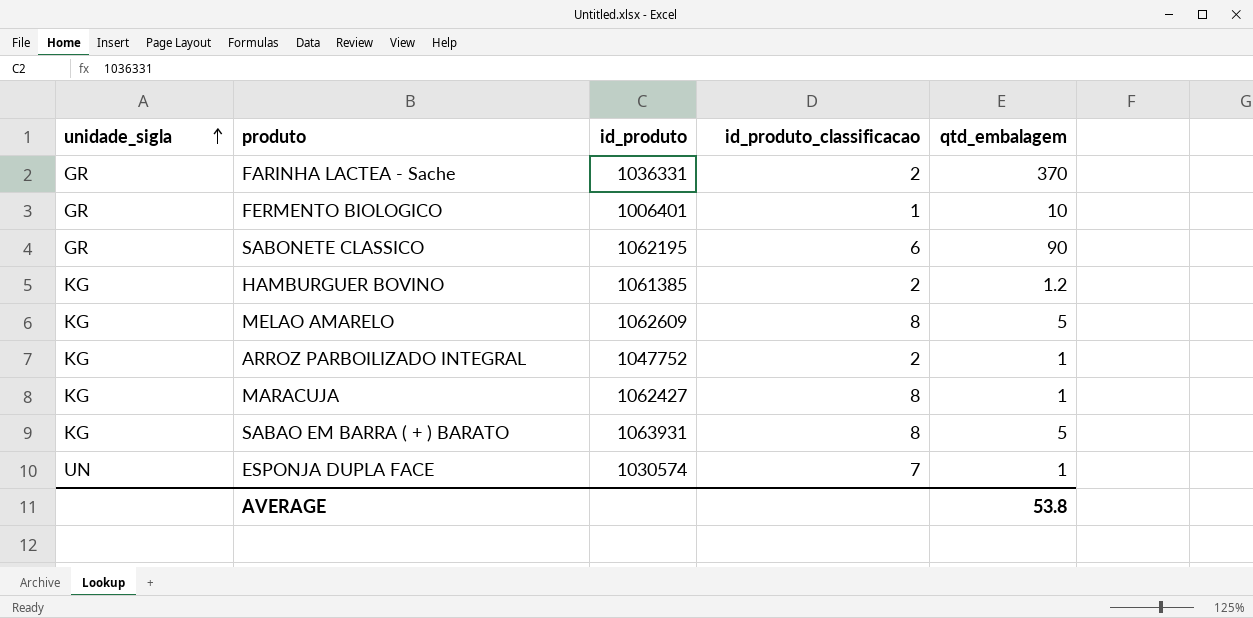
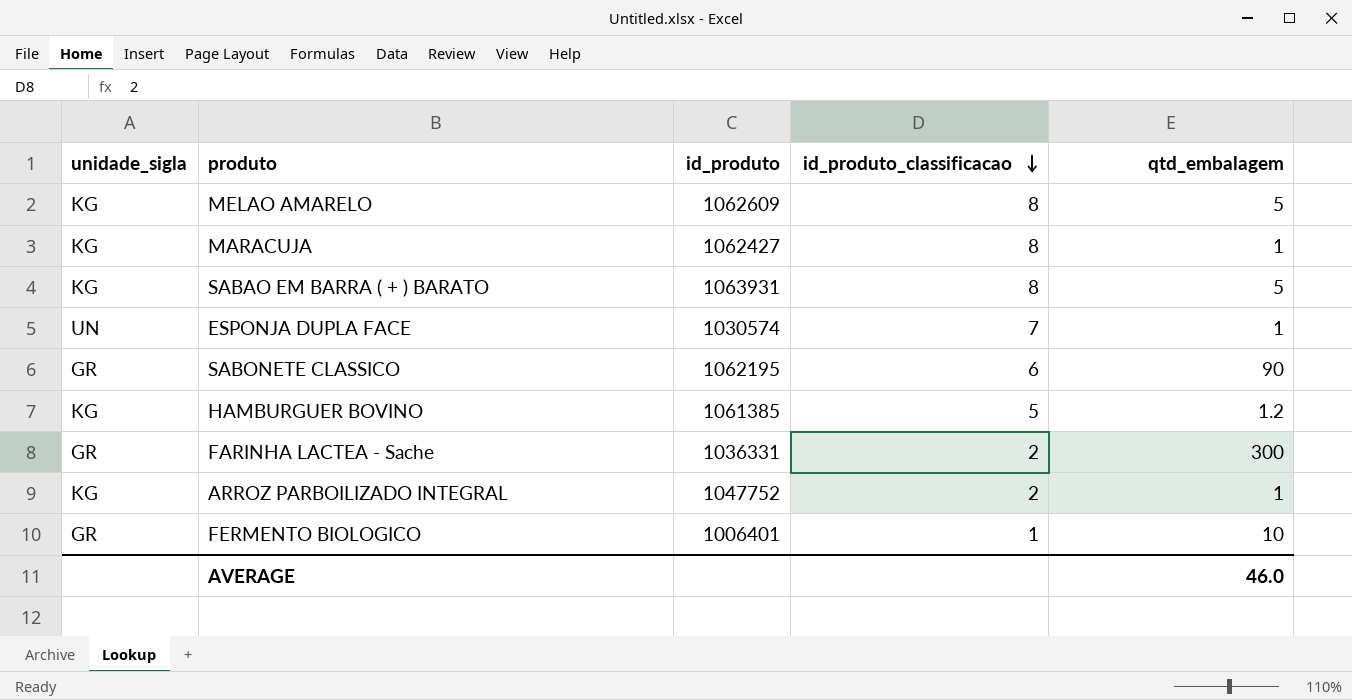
row order: unidade_sigla ascending -> id_produto_classificacao descending
HAMBURGUER BOVINO | id_produto_classificacao: 2 -> 5
FARINHA LACTEA - Sache | qtd_embalagem: 370 -> 300
AVERAGE | qtd_embalagem: 53.8 -> 46.0

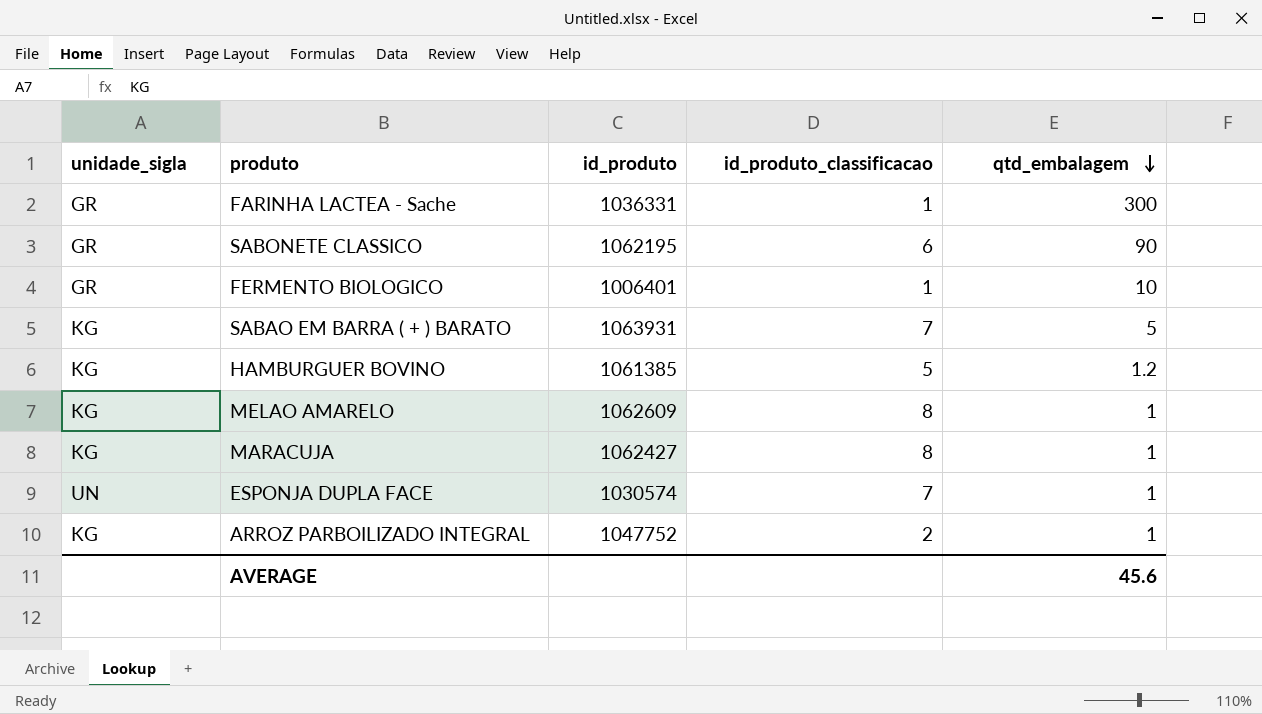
row order: id_produto_classificacao descending -> qtd_embalagem descending
FARINHA LACTEA - Sache | id_produto_classificacao: 2 -> 1
SABAO EM BARRA ( + ) BARATO | id_produto_classificacao: 8 -> 7
MELAO AMARELO | qtd_embalagem: 5 -> 1
AVERAGE | qtd_embalagem: 46.0 -> 45.6

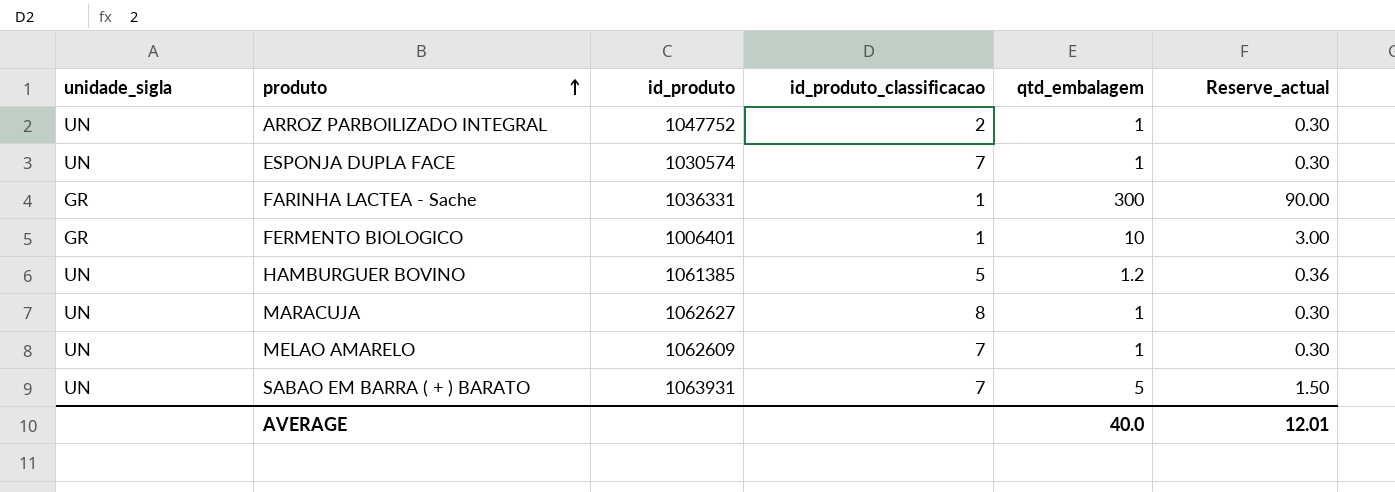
row order: qtd_embalagem descending -> produto ascending
column Reserve_actual | formula: none -> [qtd_embalagem] * 0.3
row SABONETE CLASSICO: GR | 1062195 | 6 | 90 -> none
ARROZ PARBOILIZADO INTEGRAL | unidade_sigla: KG -> UN
HAMBURGUER BOVINO | unidade_sigla: KG -> UN
MARACUJA | unidade_sigla: KG -> UN
MARACUJA | id_produto: 1062427 -> 1062627
MELAO AMARELO | unidade_sigla: KG -> UN
MELAO AMARELO | id_produto_classificacao: 8 -> 7
SABAO EM BARRA ( + ) BARATO | unidade_sigla: KG -> UN
AVERAGE | qtd_embalagem: 45.6 -> 40.0

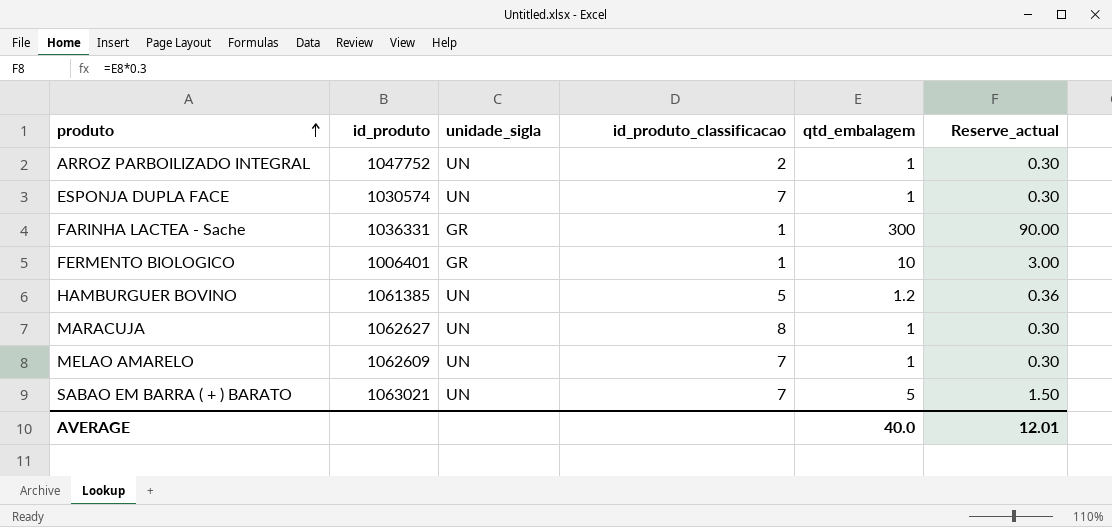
column unidade_sigla | position: 1 -> 3
SABAO EM BARRA ( + ) BARATO | id_produto: 1063931 -> 1063021

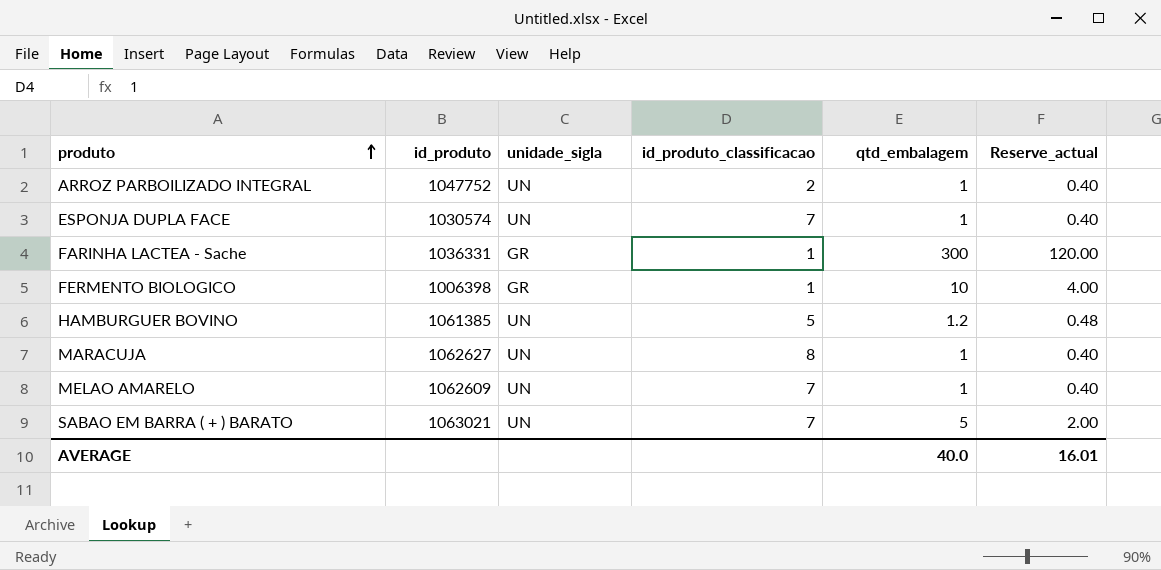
column Reserve_actual | formula: [qtd_embalagem] * 0.3 -> [qtd_embalagem] * 0.4
FERMENTO BIOLOGICO | id_produto: 1006401 -> 1006398
AVERAGE | Reserve_actual: 12.01 -> 16.01

